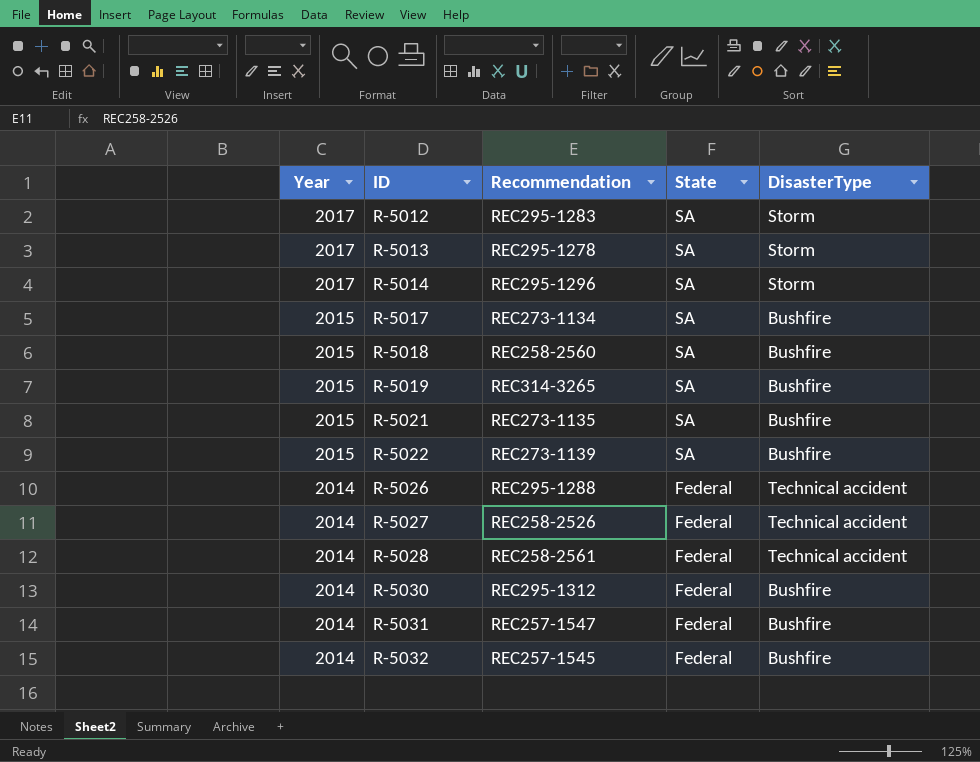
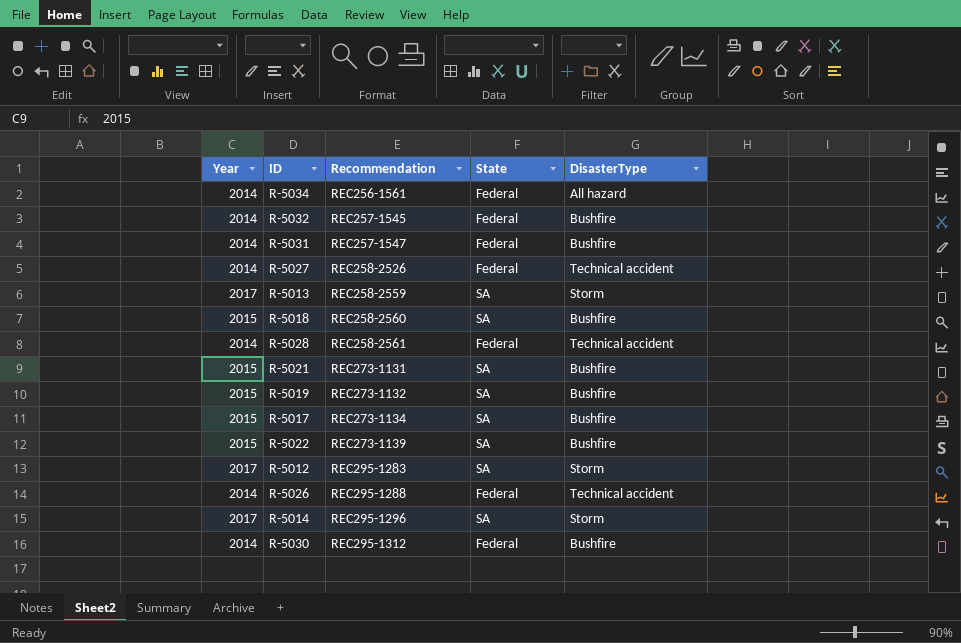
row order: Year descending -> Recommendation ascending
row R-5034: none -> 2014 | REC256-1561 | Federal | All hazard
R-5013 | Recommendation: REC295-1278 -> REC258-2559
R-5021 | Recommendation: REC273-1135 -> REC273-1131
R-5019 | Recommendation: REC314-3265 -> REC273-1132

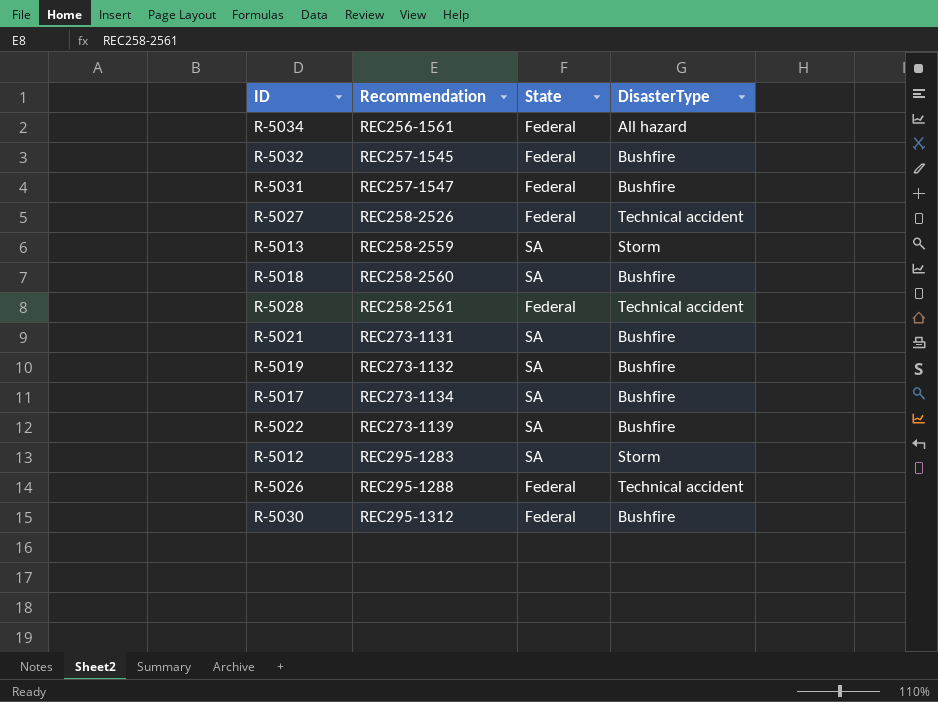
column Year | position: 1 -> none
row R-5014: 2017 | REC295-1296 | SA | Storm -> none

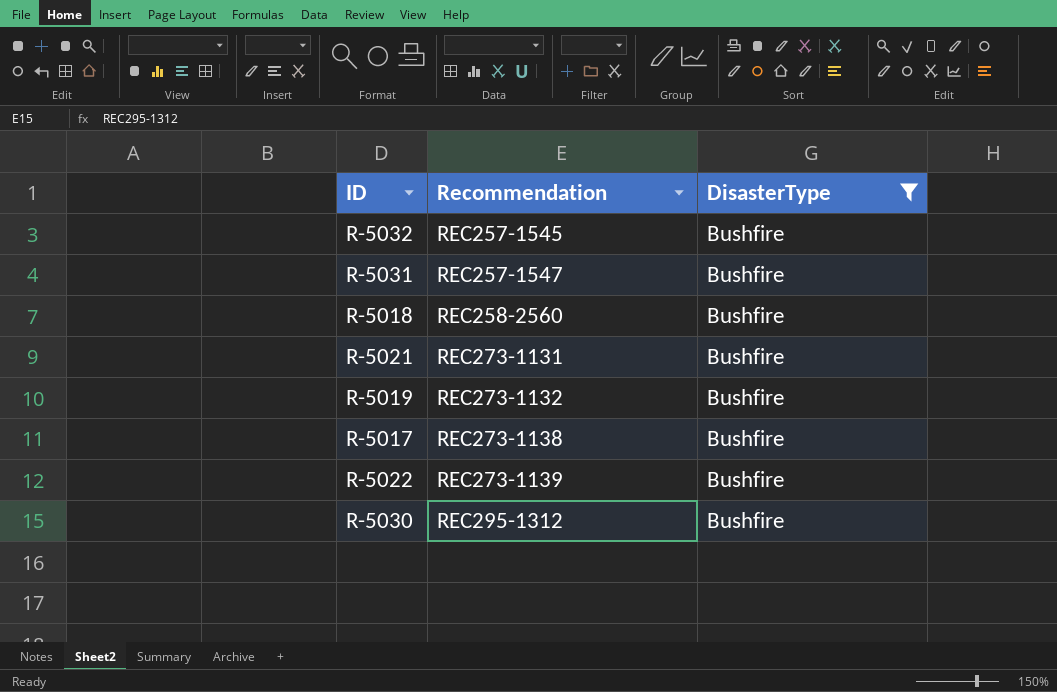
filter: none -> DisasterType = Bushfire
column State | position: 3 -> none
R-5017 | Recommendation: REC273-1134 -> REC273-1138

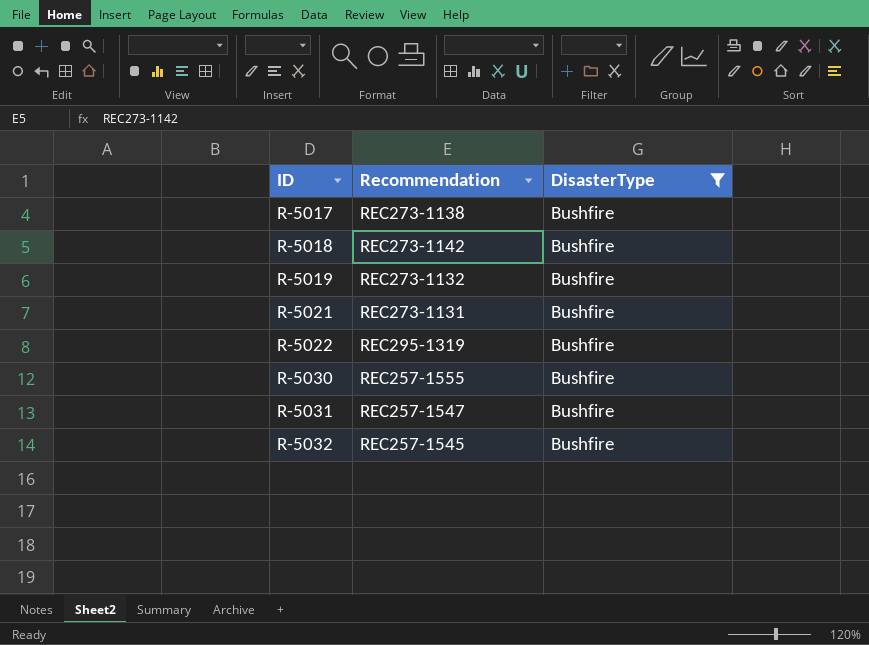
row order: Recommendation ascending -> ID ascending
R-5018 | Recommendation: REC258-2560 -> REC273-1142
R-5022 | Recommendation: REC273-1139 -> REC295-1319
R-5030 | Recommendation: REC295-1312 -> REC257-1555

